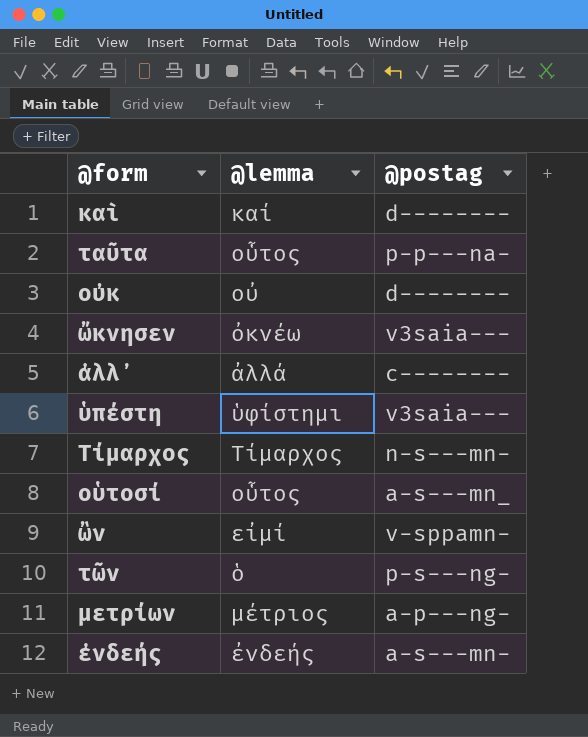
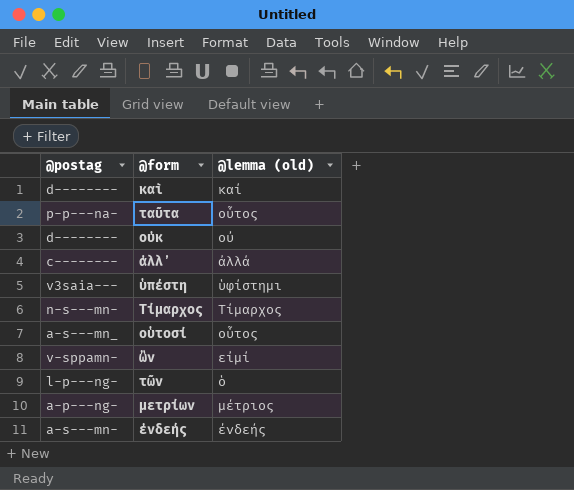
column @postag | position: 3 -> 1
column name: @lemma -> @lemma (old)
row ὤκνησεν: ὀκνέω | v3saia--- -> none
τῶν | @postag: p-s---ng- -> l-p---ng-

